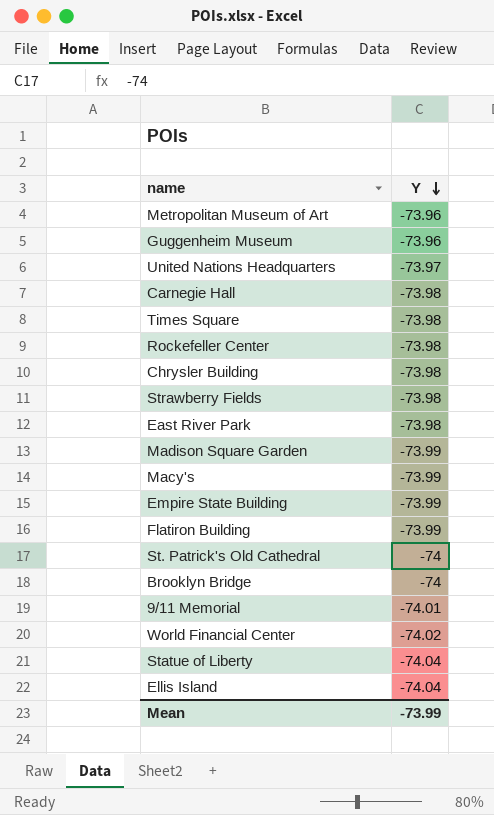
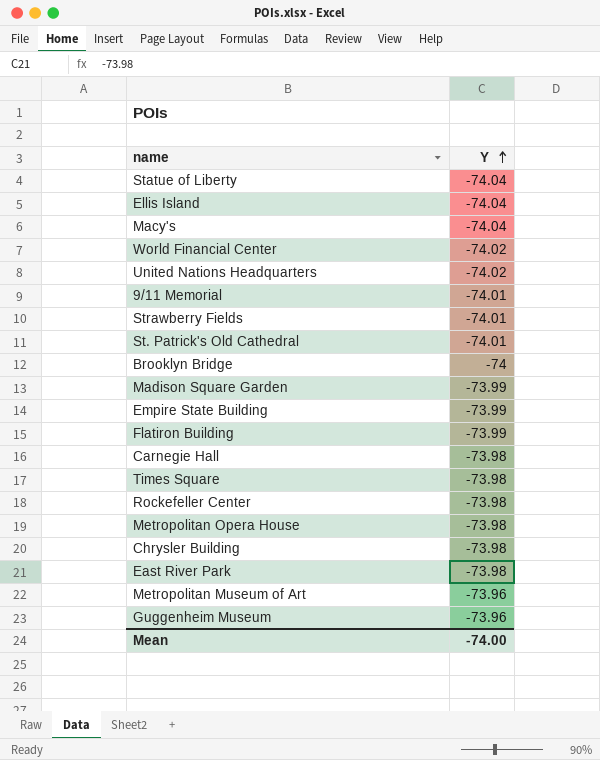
row order: Y descending -> Y ascending
Macy's | Y: -73.99 -> -74.04
United Nations Headquarters | Y: -73.97 -> -74.02
Strawberry Fields | Y: -73.98 -> -74.01
St. Patrick's Old Cathedral | Y: -74 -> -74.01
row Metropolitan Opera House: none -> -73.98
Mean | Y: -73.99 -> -74.00

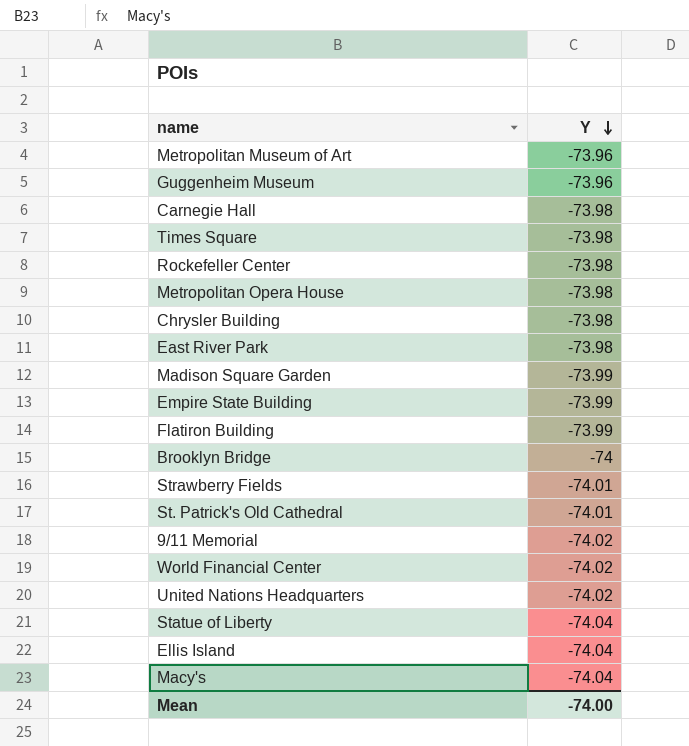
row order: Y ascending -> Y descending
9/11 Memorial | Y: -74.01 -> -74.02

